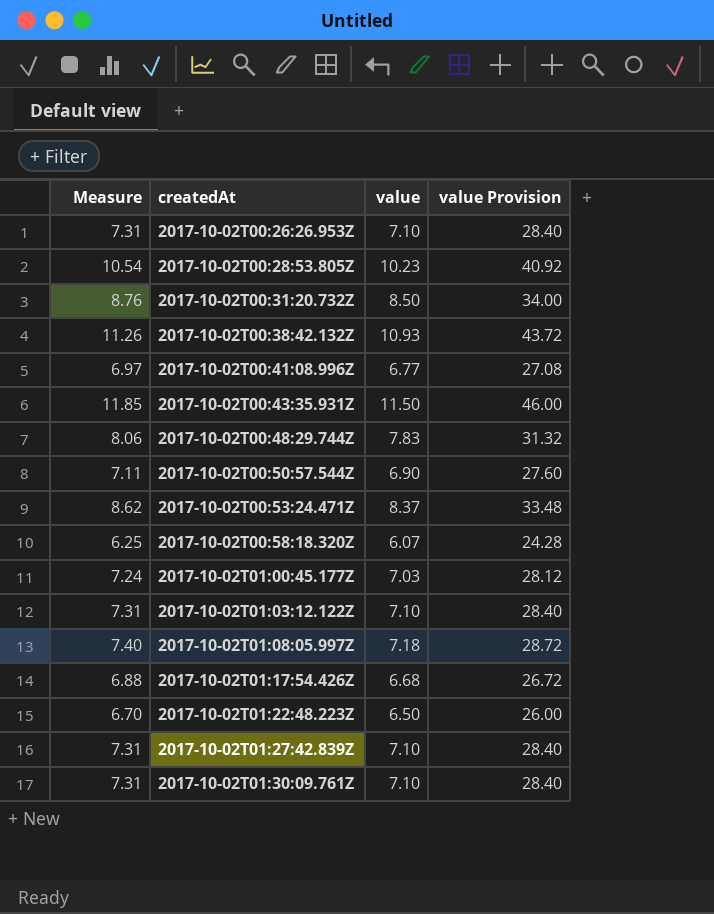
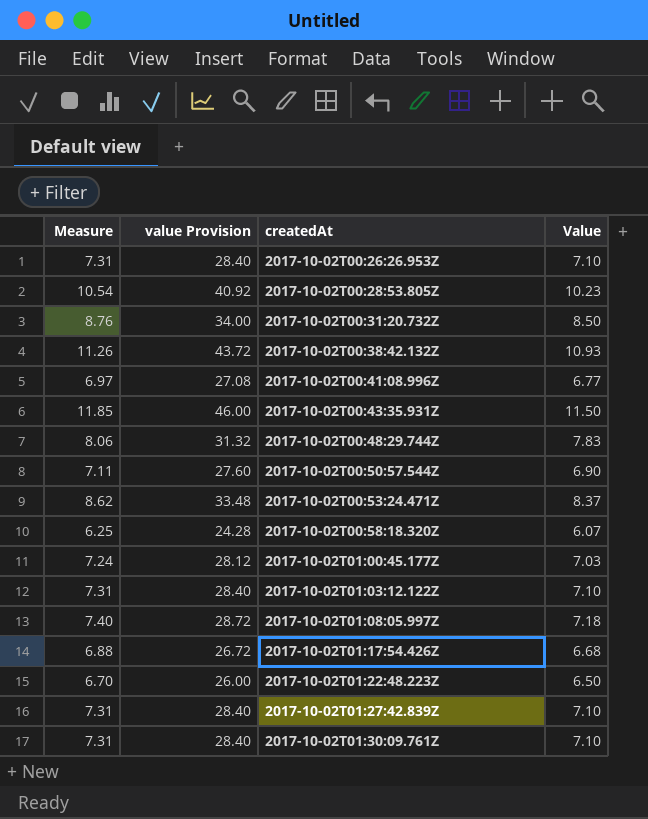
column value Provision | position: 4 -> 2
column name: value -> Value

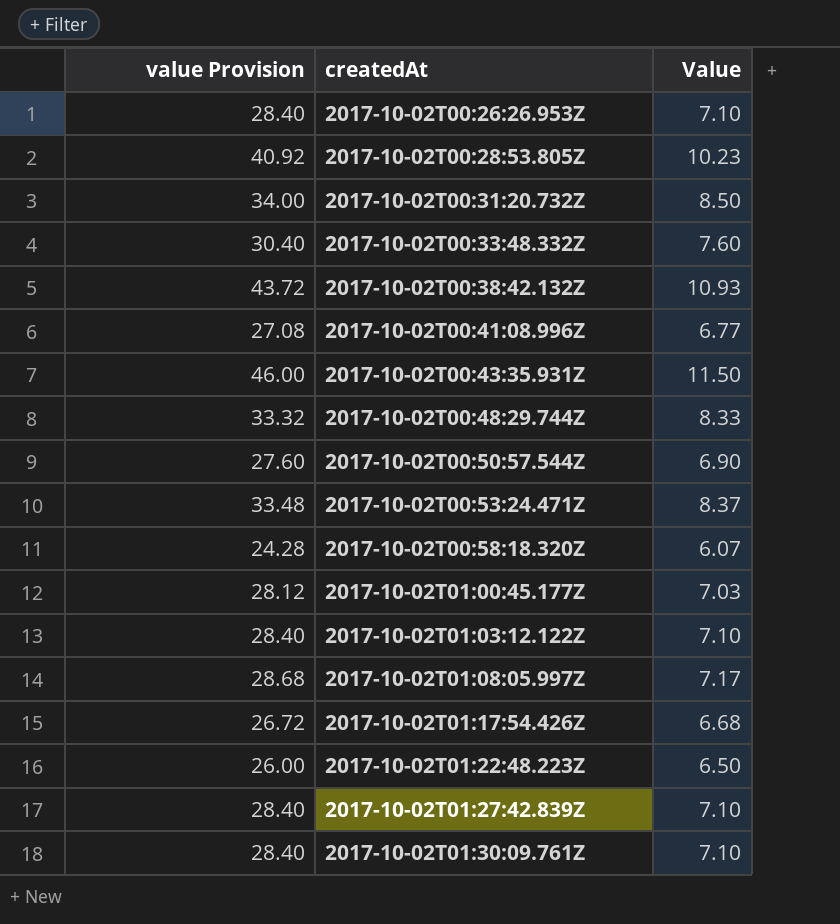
column Measure | formula: [Value] * 1.03 -> none
row 2017-10-02T00:33:48.332Z: none -> 30.40 | 7.60
2017-10-02T00:48:29.744Z | value Provision: 31.32 -> 33.32
2017-10-02T00:48:29.744Z | Value: 7.83 -> 8.33
2017-10-02T01:08:05.997Z | value Provision: 28.72 -> 28.68
2017-10-02T01:08:05.997Z | Value: 7.18 -> 7.17

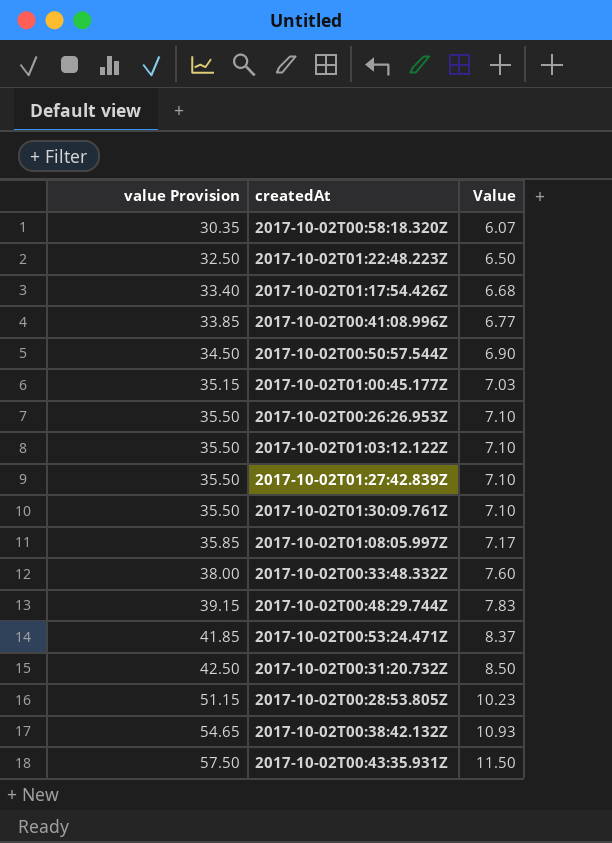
row order: createdAt ascending -> value Provision ascending
column value Provision | formula: [Value] * 4 -> [Value] * 5
2017-10-02T00:48:29.744Z | Value: 8.33 -> 7.83

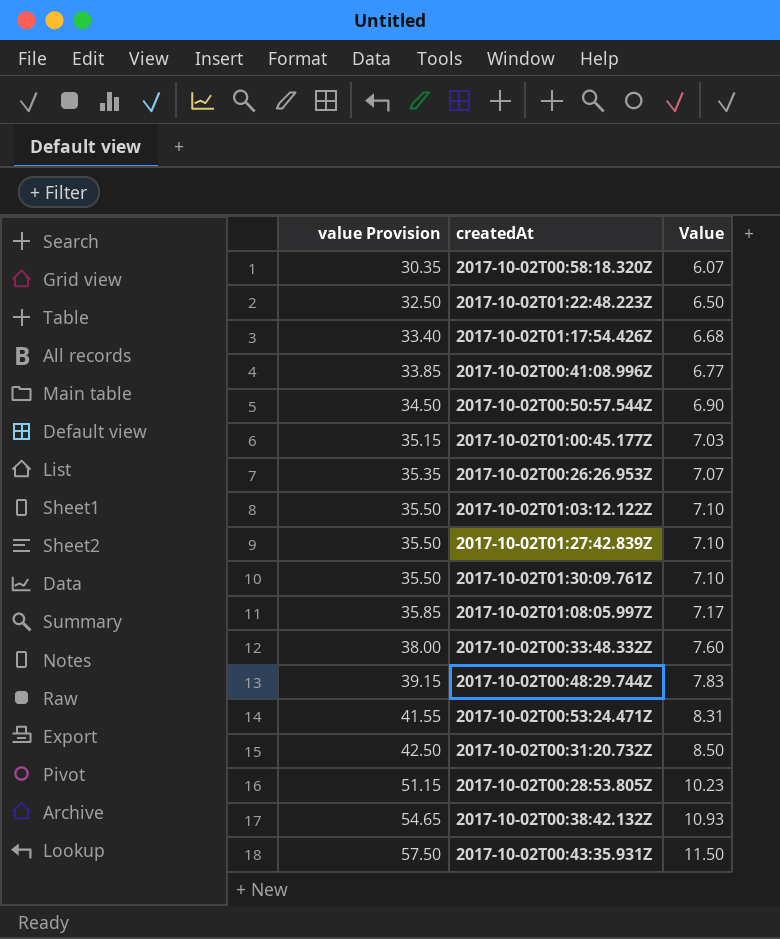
2017-10-02T00:26:26.953Z | value Provision: 35.50 -> 35.35
2017-10-02T00:26:26.953Z | Value: 7.10 -> 7.07
2017-10-02T00:53:24.471Z | value Provision: 41.85 -> 41.55
2017-10-02T00:53:24.471Z | Value: 8.37 -> 8.31

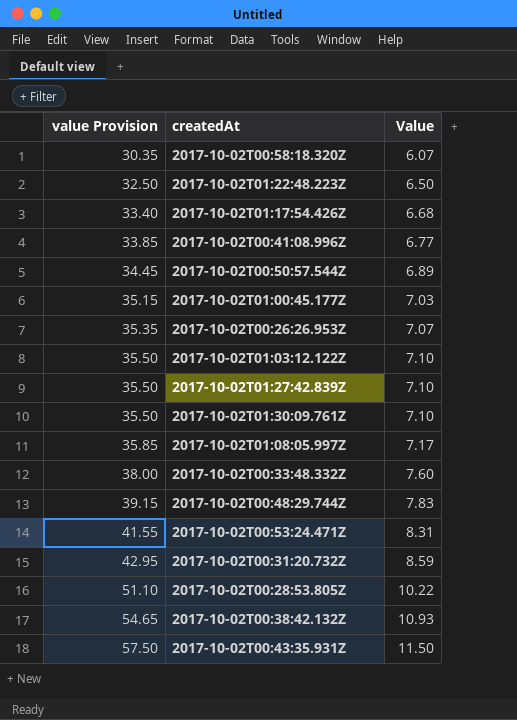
2017-10-02T00:50:57.544Z | value Provision: 34.50 -> 34.45
2017-10-02T00:50:57.544Z | Value: 6.90 -> 6.89
2017-10-02T00:31:20.732Z | value Provision: 42.50 -> 42.95
2017-10-02T00:31:20.732Z | Value: 8.50 -> 8.59
2017-10-02T00:28:53.805Z | value Provision: 51.15 -> 51.10
2017-10-02T00:28:53.805Z | Value: 10.23 -> 10.22

